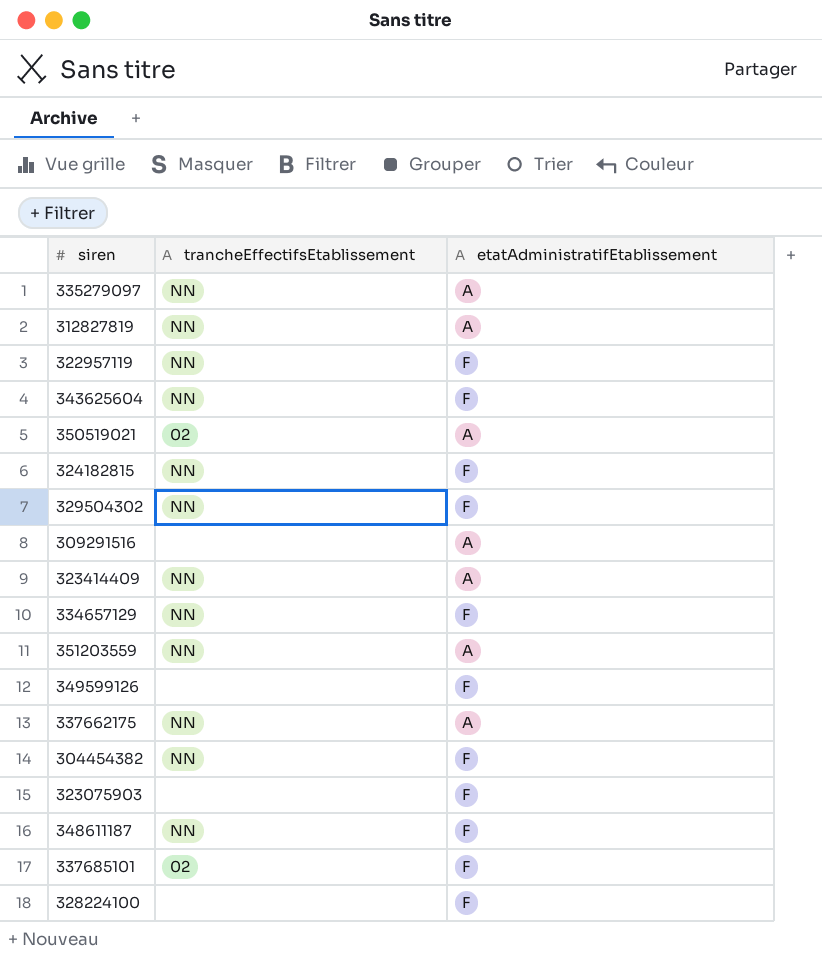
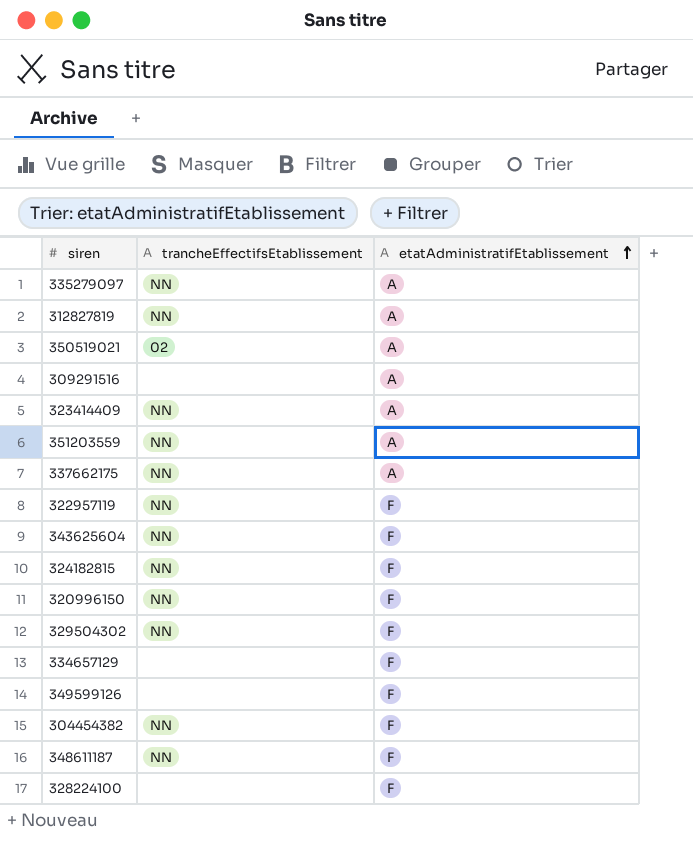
row order: none -> etatAdministratifEtablissement ascending
row 323075903: none | F -> none
row 337685101: 02 | F -> none
row 320996150: none -> NN | F
334657129 | trancheEffectifsEtablissement: NN -> none

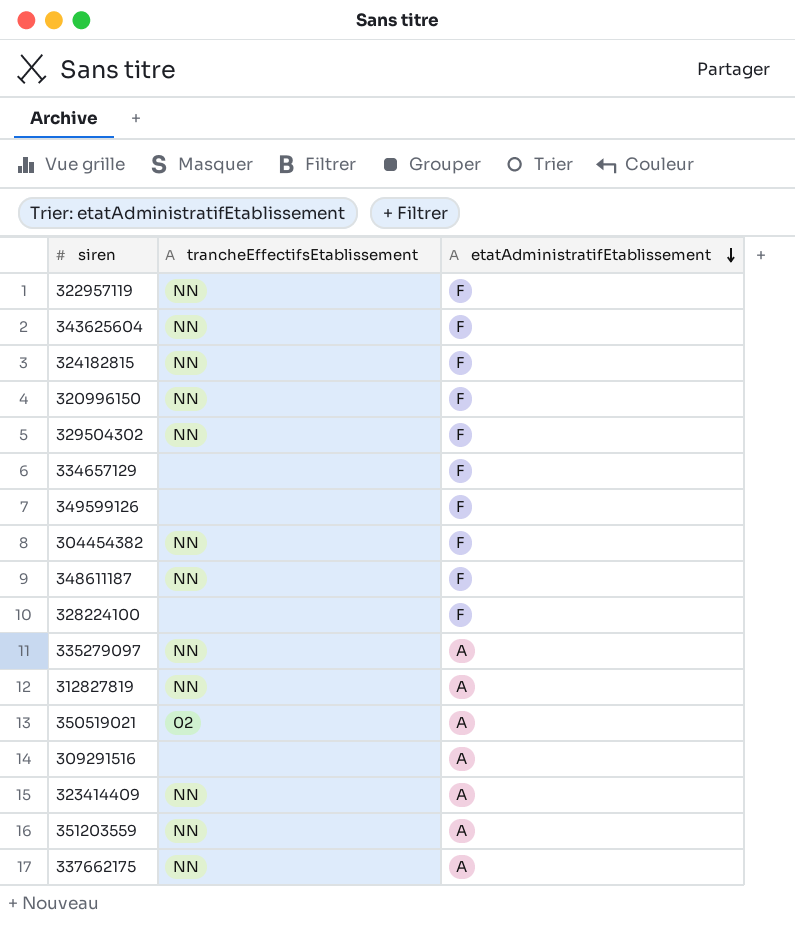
row order: etatAdministratifEtablissement ascending -> etatAdministratifEtablissement descending

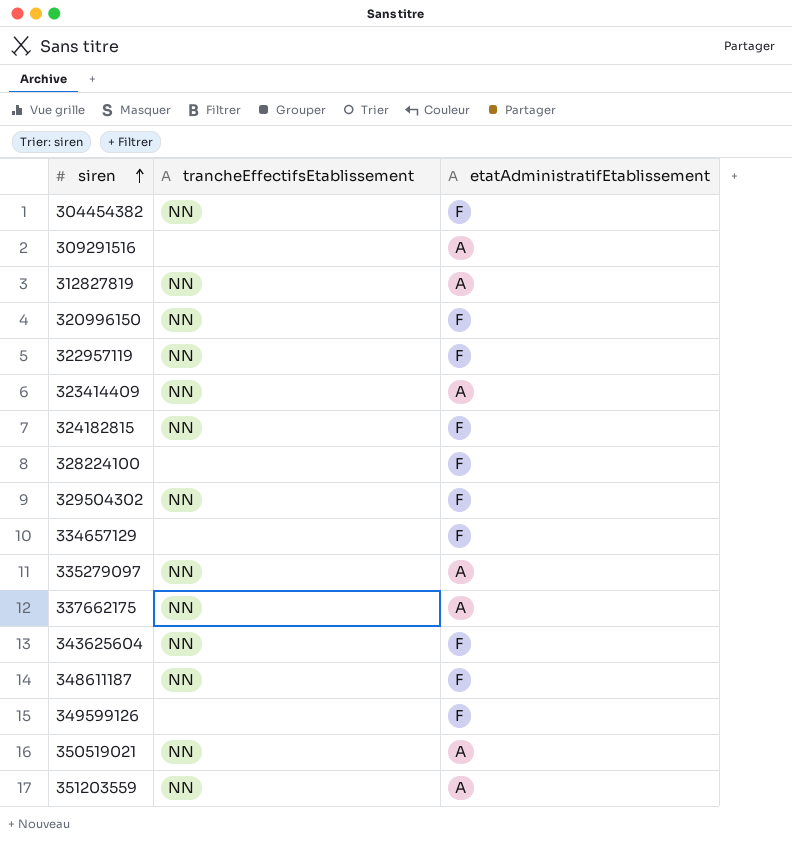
row order: etatAdministratifEtablissement descending -> siren ascending
350519021 | trancheEffectifsEtablissement: 02 -> NN

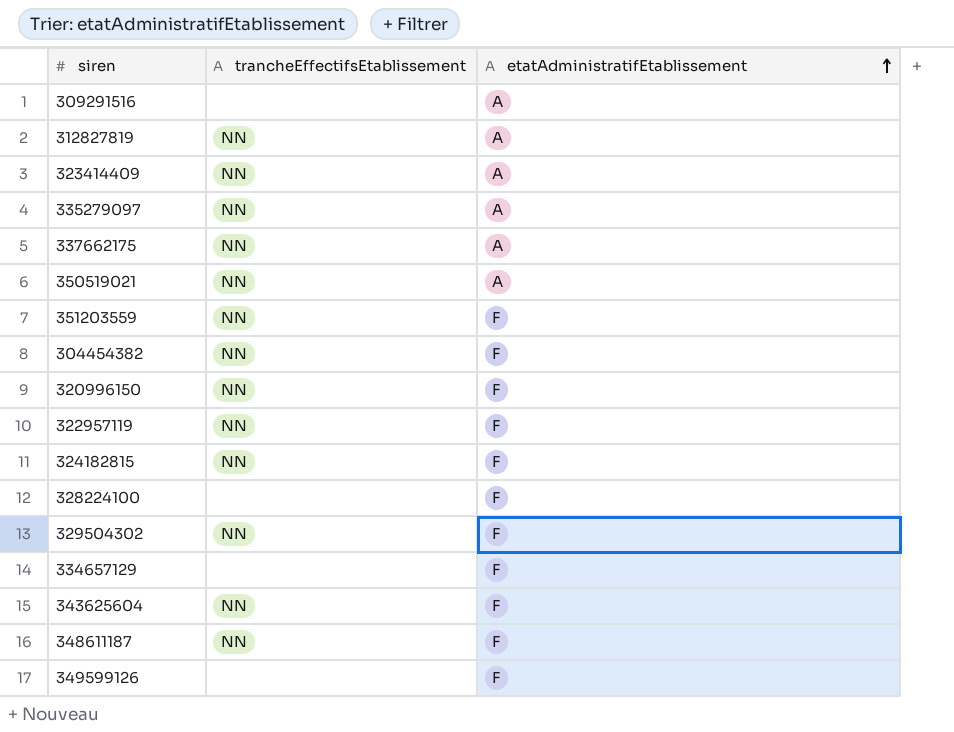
row order: siren ascending -> etatAdministratifEtablissement ascending
351203559 | etatAdministratifEtablissement: A -> F

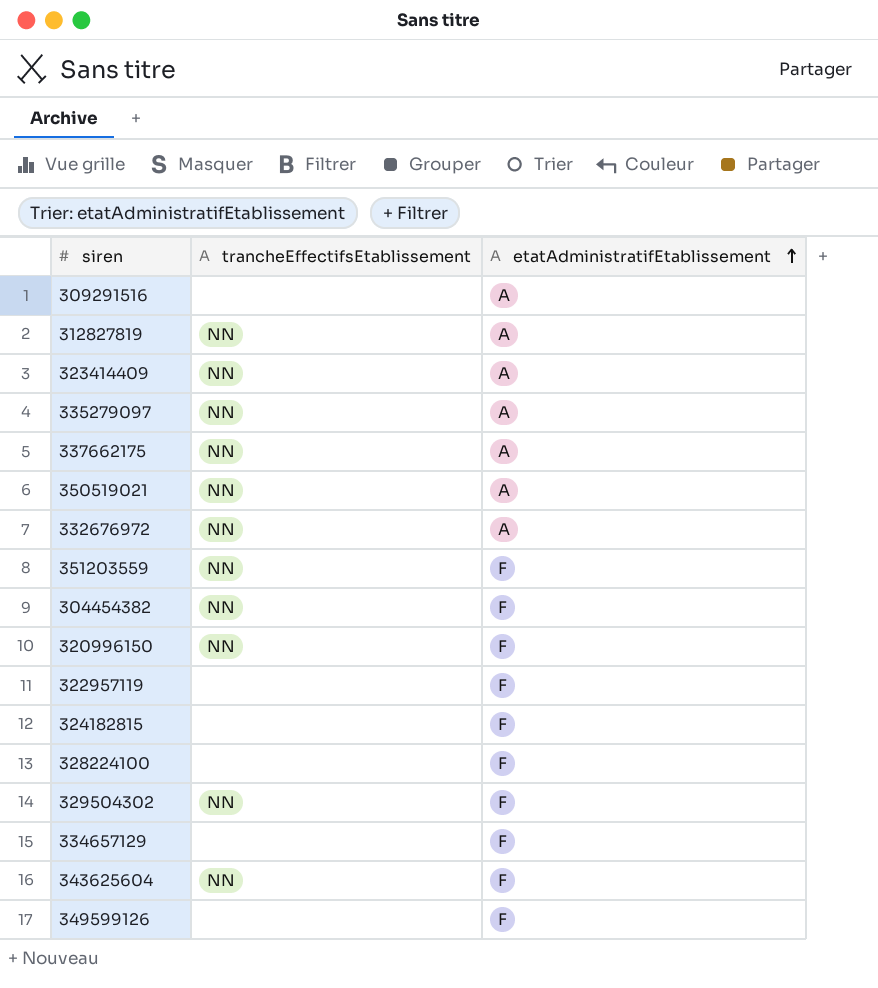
row 348611187: NN | F -> none
row 332676972: none -> NN | A
322957119 | trancheEffectifsEtablissement: NN -> none
324182815 | trancheEffectifsEtablissement: NN -> none

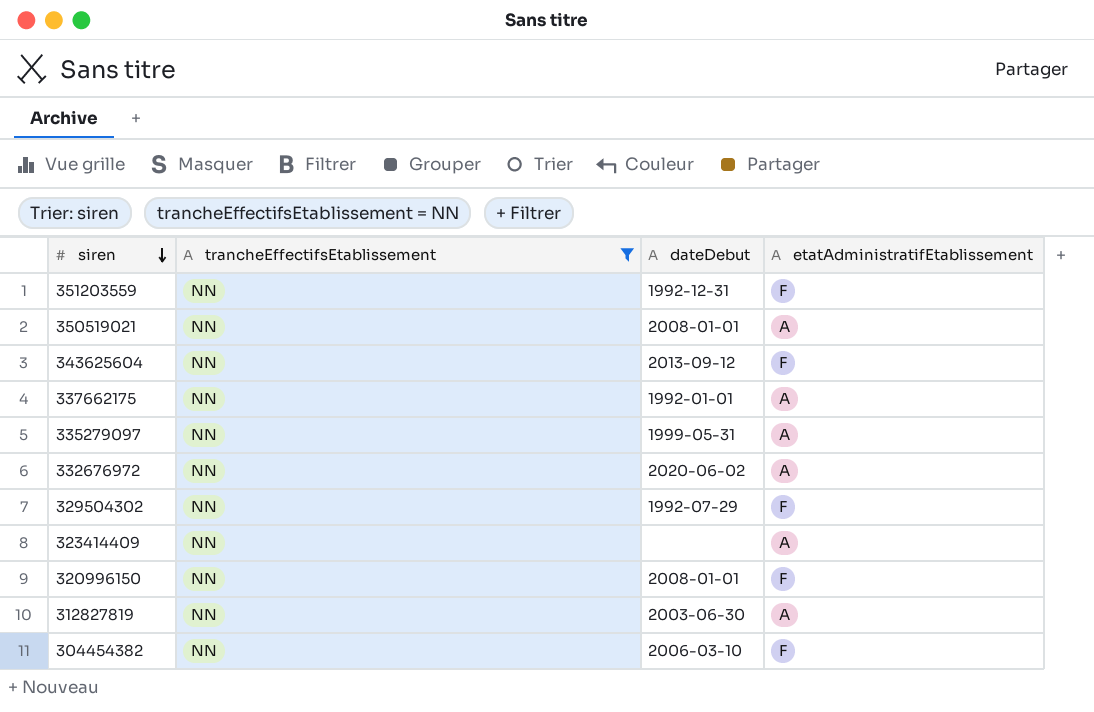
filter: none -> trancheEffectifsEtablissement = NN
row order: etatAdministratifEtablissement ascending -> siren descending
column dateDebut | position: none -> 3

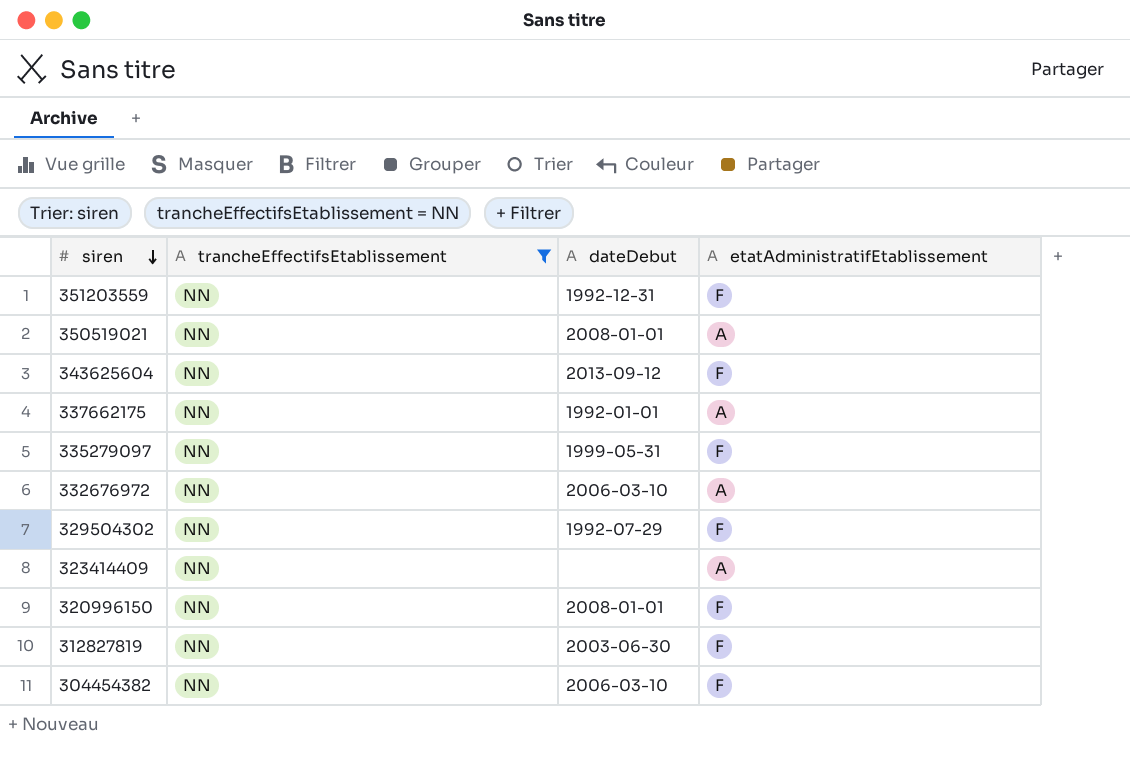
335279097 | etatAdministratifEtablissement: A -> F
332676972 | dateDebut: 2020-06-02 -> 2006-03-10
312827819 | etatAdministratifEtablissement: A -> F

